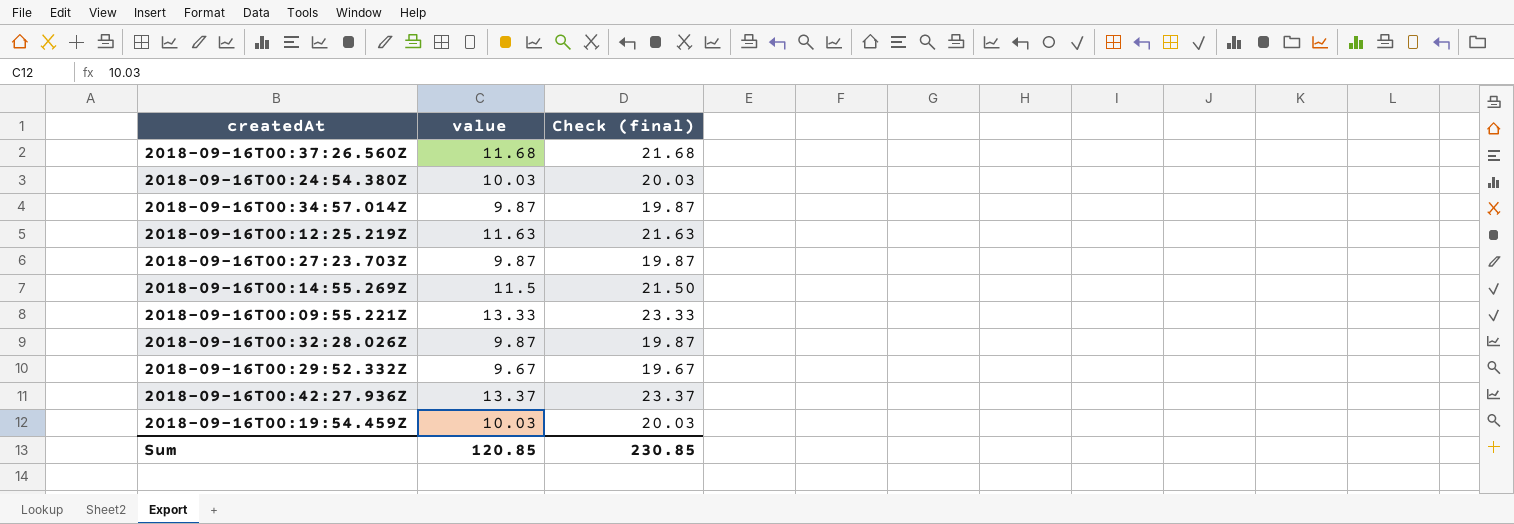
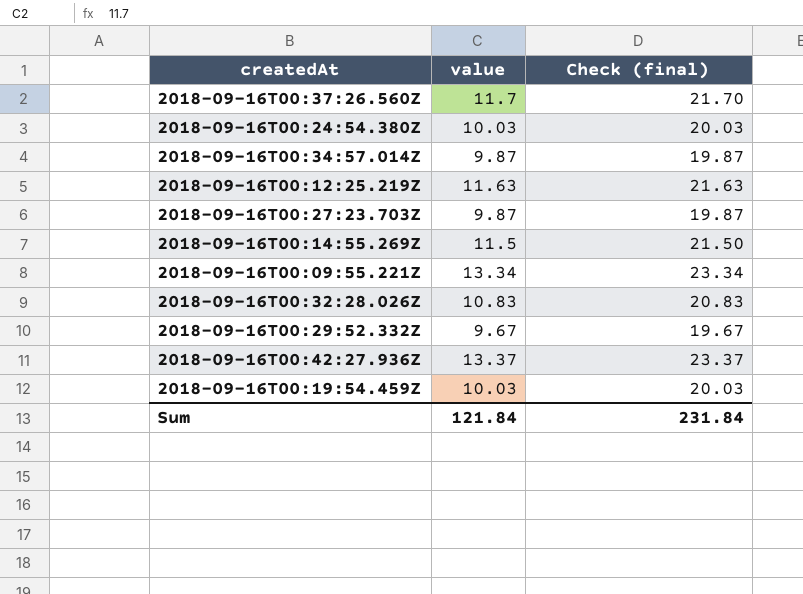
2018-09-16T00:37:26.560Z | value: 11.68 -> 11.7
2018-09-16T00:37:26.560Z | Check (final): 21.68 -> 21.70
2018-09-16T00:09:55.221Z | value: 13.33 -> 13.34
2018-09-16T00:09:55.221Z | Check (final): 23.33 -> 23.34
2018-09-16T00:32:28.026Z | value: 9.87 -> 10.83
2018-09-16T00:32:28.026Z | Check (final): 19.87 -> 20.83
Sum | value: 120.85 -> 121.84
Sum | Check (final): 230.85 -> 231.84

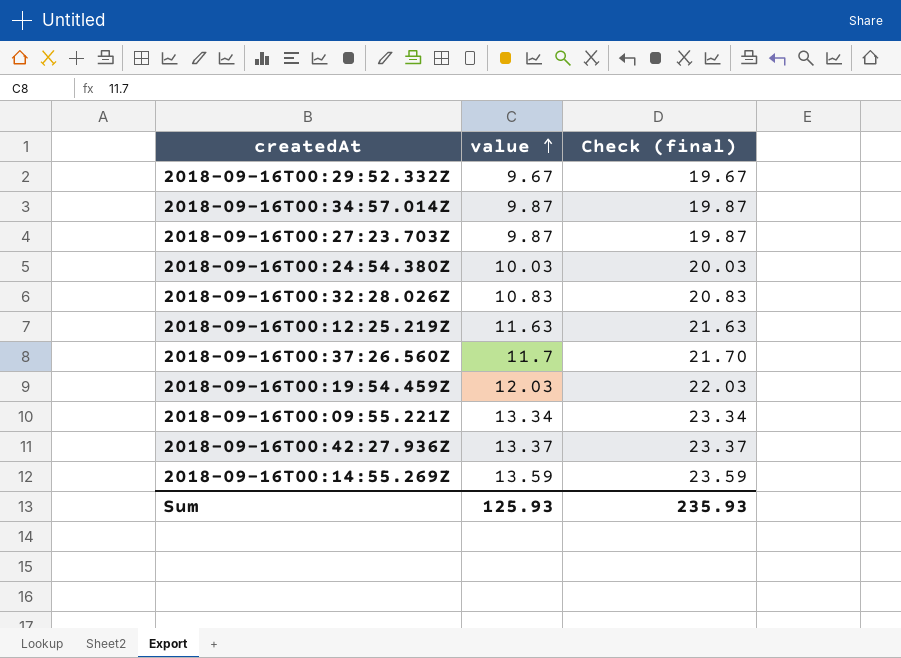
row order: none -> value ascending
2018-09-16T00:19:54.459Z | value: 10.03 -> 12.03
2018-09-16T00:19:54.459Z | Check (final): 20.03 -> 22.03
2018-09-16T00:14:55.269Z | value: 11.5 -> 13.59
2018-09-16T00:14:55.269Z | Check (final): 21.50 -> 23.59
Sum | value: 121.84 -> 125.93
Sum | Check (final): 231.84 -> 235.93

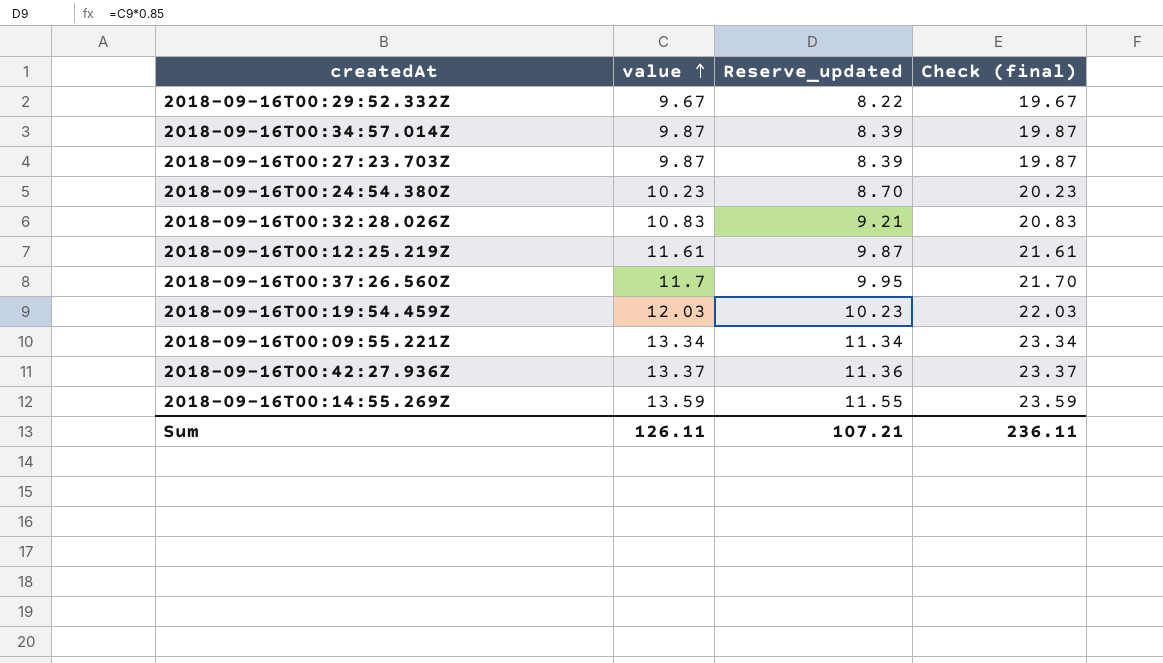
column Reserve_updated | formula: none -> [value] * 0.85
2018-09-16T00:24:54.380Z | value: 10.03 -> 10.23
2018-09-16T00:24:54.380Z | Check (final): 20.03 -> 20.23
2018-09-16T00:12:25.219Z | value: 11.63 -> 11.61
2018-09-16T00:12:25.219Z | Check (final): 21.63 -> 21.61
Sum | value: 125.93 -> 126.11
Sum | Check (final): 235.93 -> 236.11

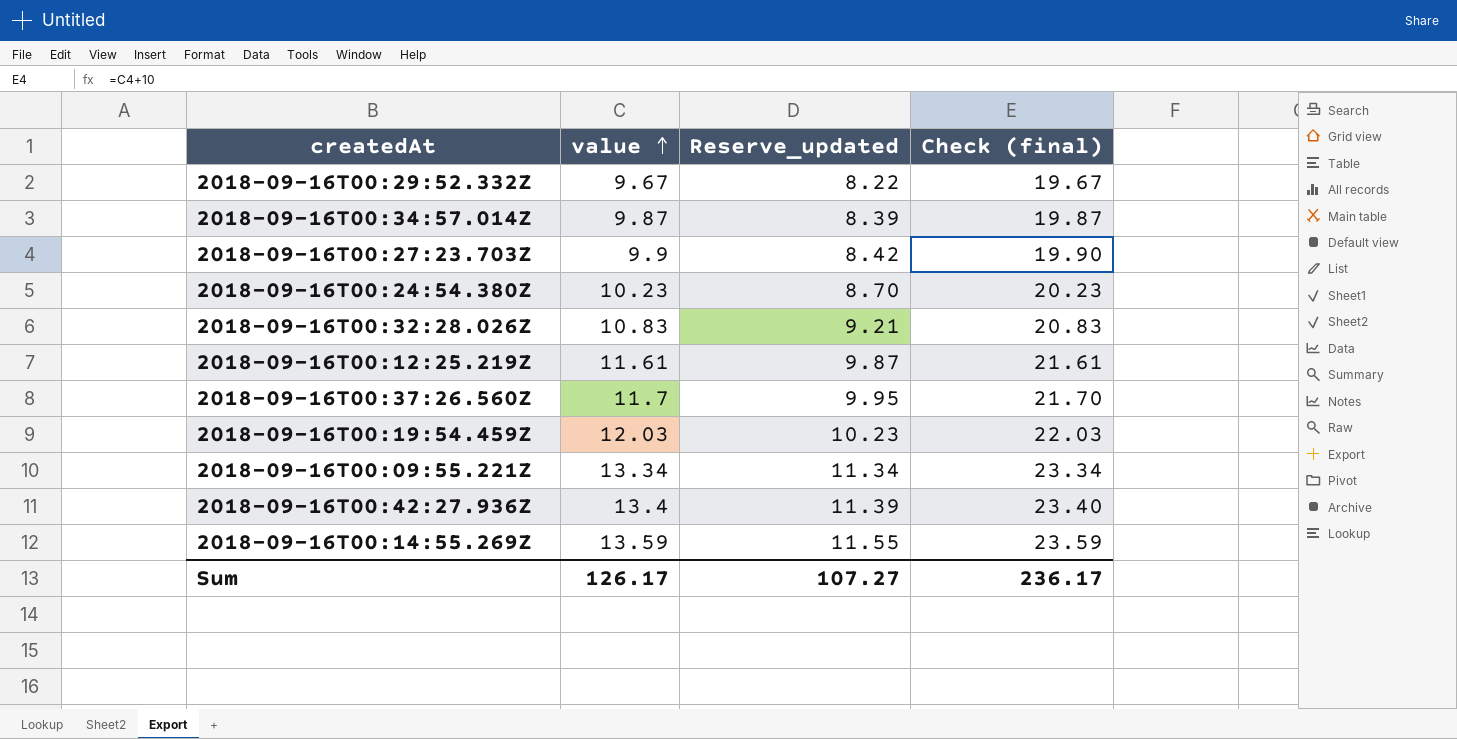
2018-09-16T00:27:23.703Z | value: 9.87 -> 9.9
2018-09-16T00:27:23.703Z | Reserve_updated: 8.39 -> 8.42
2018-09-16T00:27:23.703Z | Check (final): 19.87 -> 19.90
2018-09-16T00:42:27.936Z | value: 13.37 -> 13.4
2018-09-16T00:42:27.936Z | Reserve_updated: 11.36 -> 11.39
2018-09-16T00:42:27.936Z | Check (final): 23.37 -> 23.40
Sum | value: 126.11 -> 126.17
Sum | Reserve_updated: 107.21 -> 107.27
Sum | Check (final): 236.11 -> 236.17

